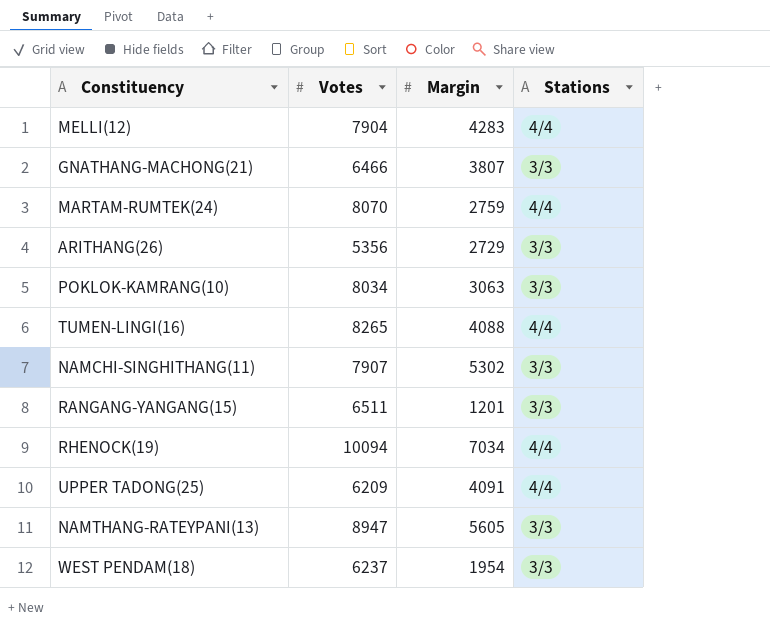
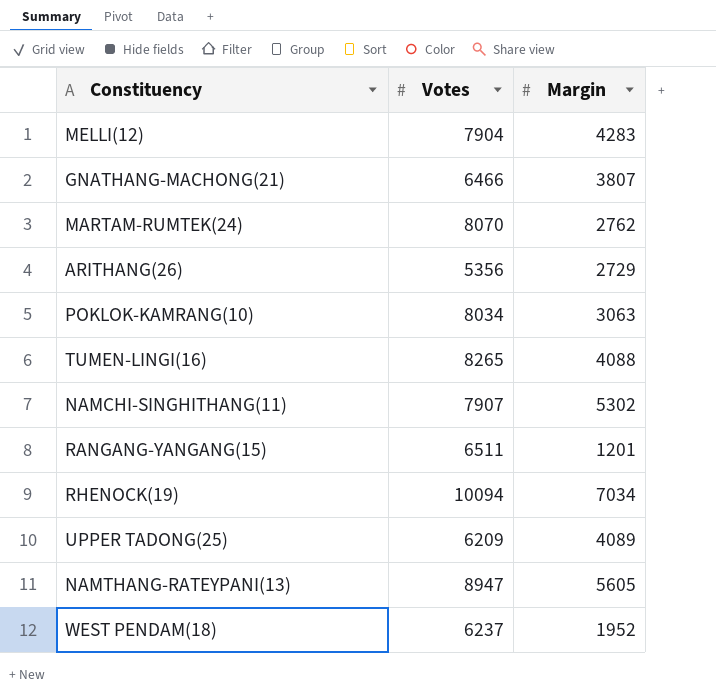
column Stations | position: 4 -> none
MARTAM-RUMTEK(24) | Margin: 2759 -> 2762
UPPER TADONG(25) | Margin: 4091 -> 4089
WEST PENDAM(18) | Margin: 1954 -> 1952

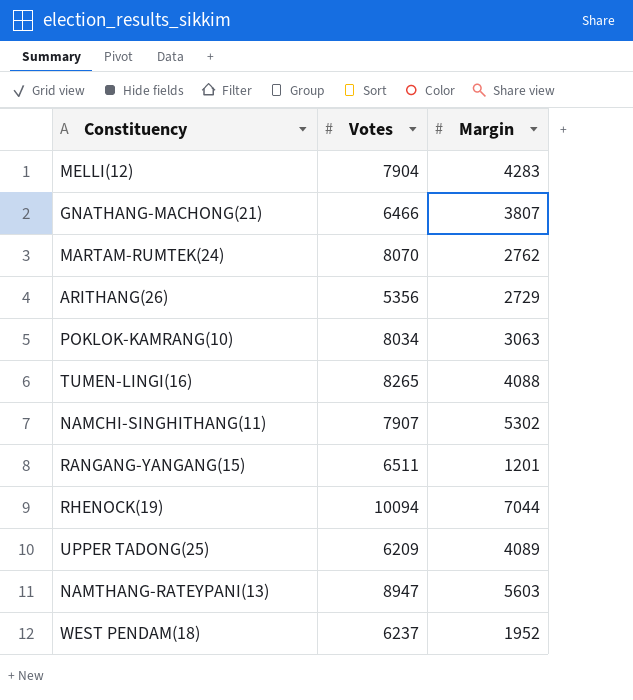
RHENOCK(19) | Margin: 7034 -> 7044
NAMTHANG-RATEYPANI(13) | Margin: 5605 -> 5603

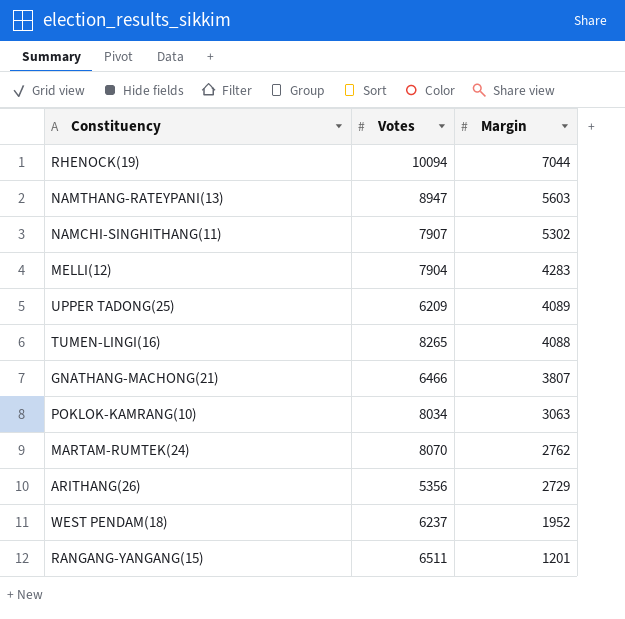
row order: none -> Margin descending

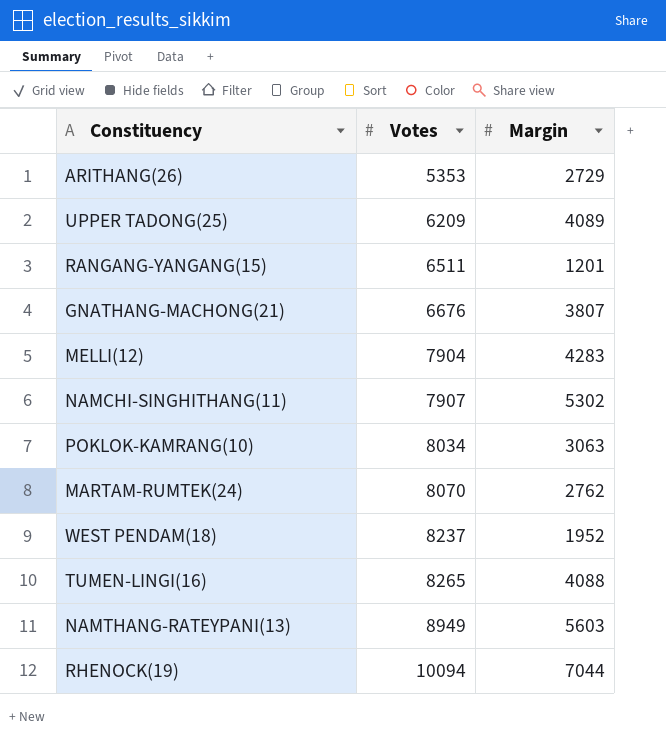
row order: Margin descending -> Votes ascending
ARITHANG(26) | Votes: 5356 -> 5353
GNATHANG-MACHONG(21) | Votes: 6466 -> 6676
WEST PENDAM(18) | Votes: 6237 -> 8237
NAMTHANG-RATEYPANI(13) | Votes: 8947 -> 8949

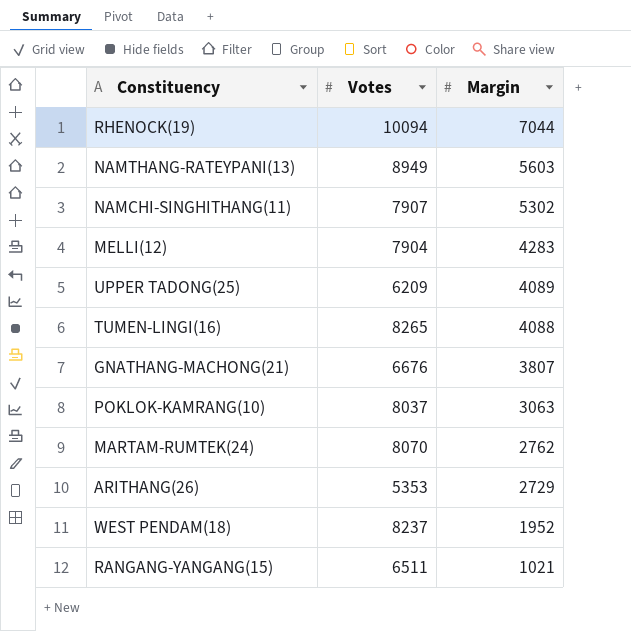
row order: Votes ascending -> Margin descending
POKLOK-KAMRANG(10) | Votes: 8034 -> 8037
RANGANG-YANGANG(15) | Margin: 1201 -> 1021

